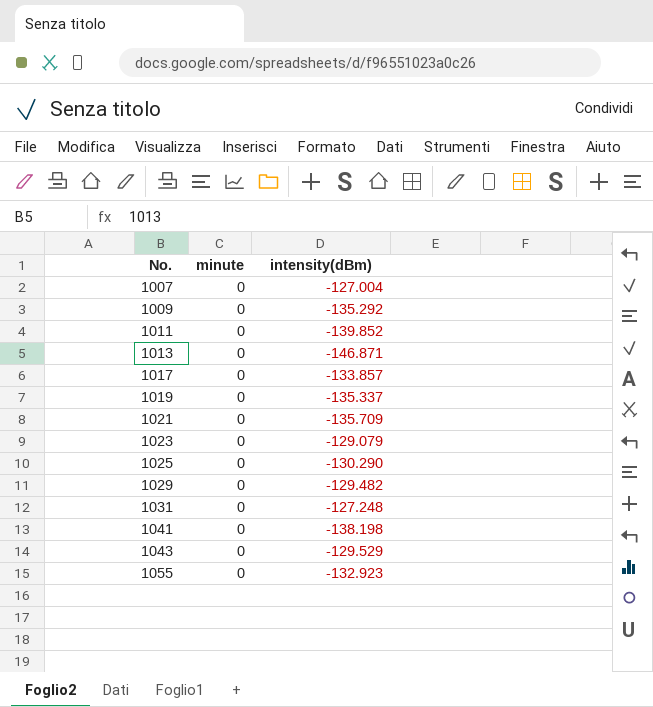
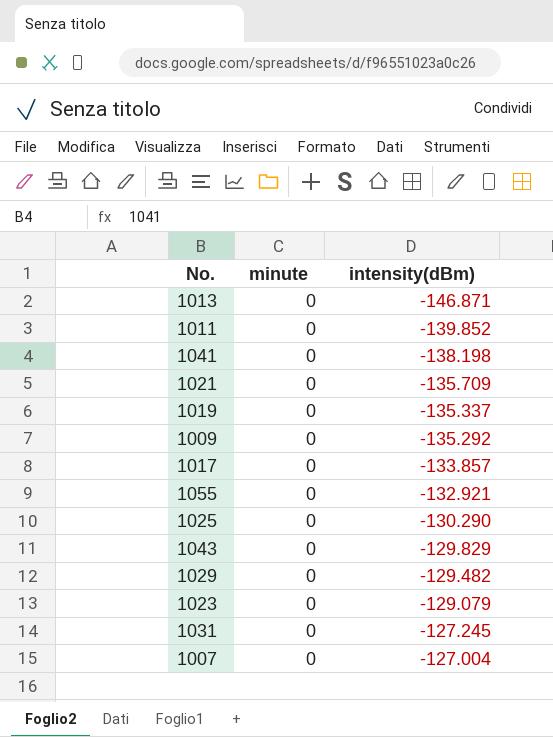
row order: No. ascending -> intensity(dBm) ascending
1055 | intensity(dBm): -132.923 -> -132.921
1043 | intensity(dBm): -129.529 -> -129.829
1031 | intensity(dBm): -127.248 -> -127.245

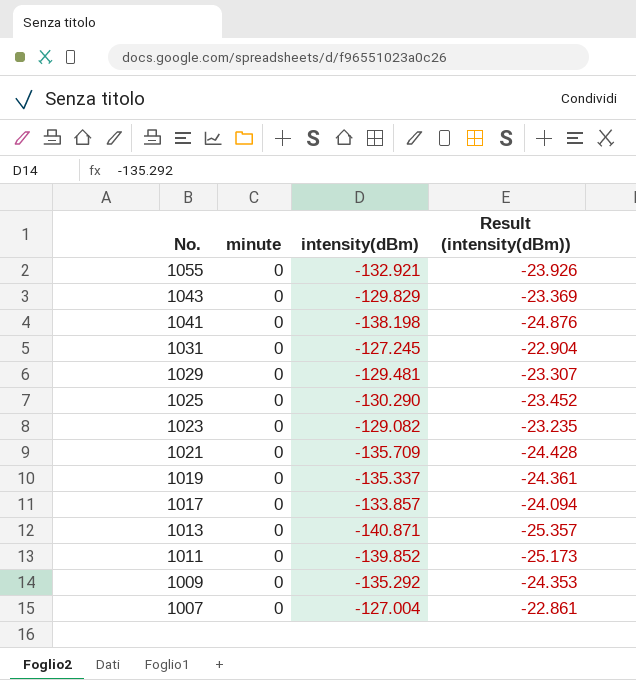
row order: intensity(dBm) ascending -> No. descending
column Result (intensity(dBm)) | formula: none -> [intensity(dBm)] * 0.18
1029 | intensity(dBm): -129.482 -> -129.481
1023 | intensity(dBm): -129.079 -> -129.082
1013 | intensity(dBm): -146.871 -> -140.871

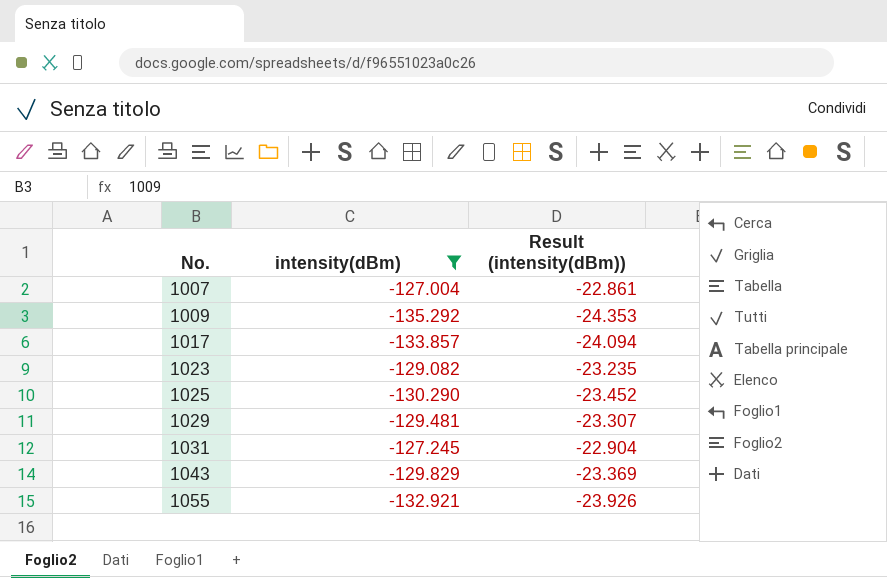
filter: none -> intensity(dBm) >= -135.292
row order: No. descending -> No. ascending
column minute | position: 2 -> none

